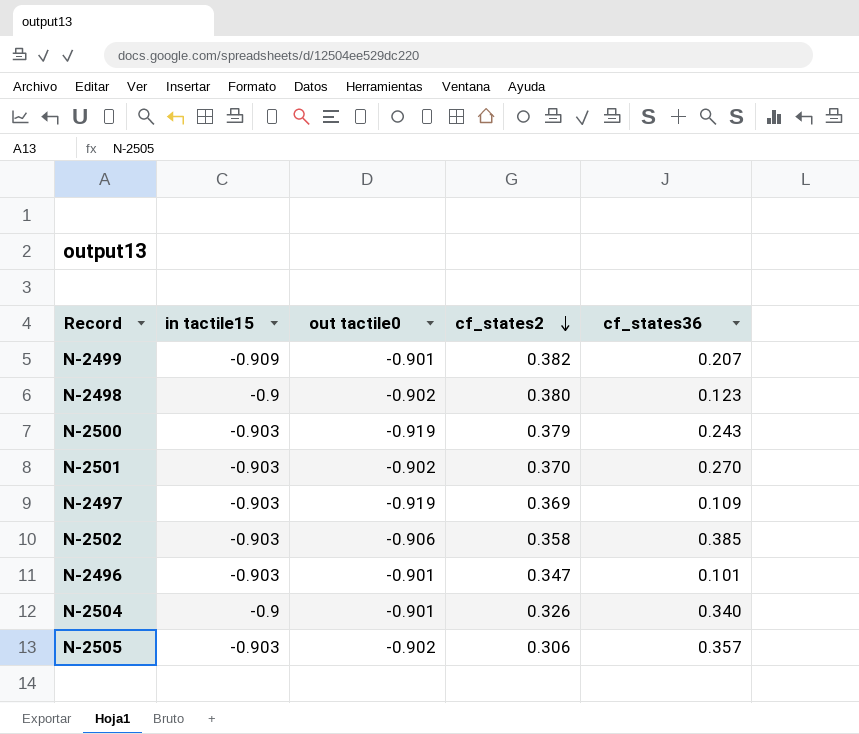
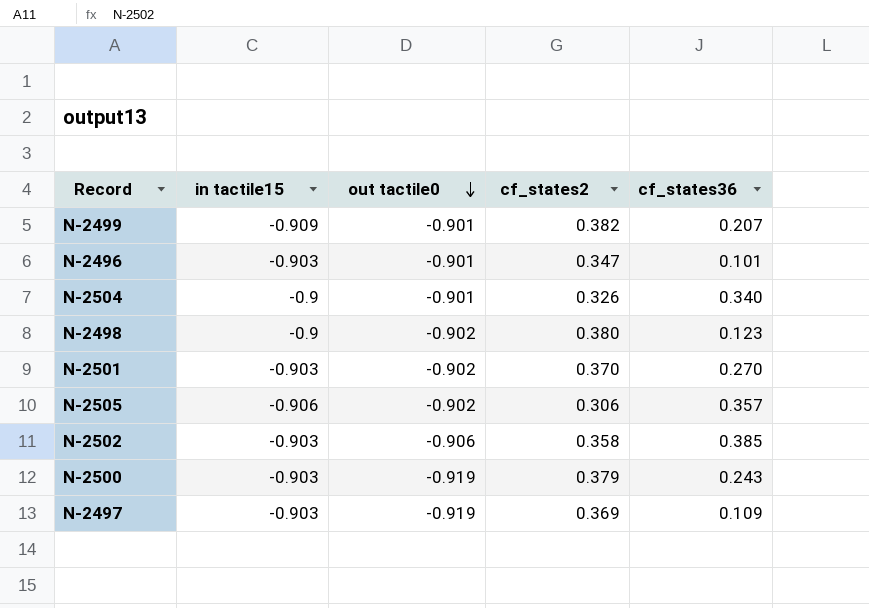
row order: cf_states2 descending -> out tactile0 descending
N-2505 | in tactile15: -0.903 -> -0.906

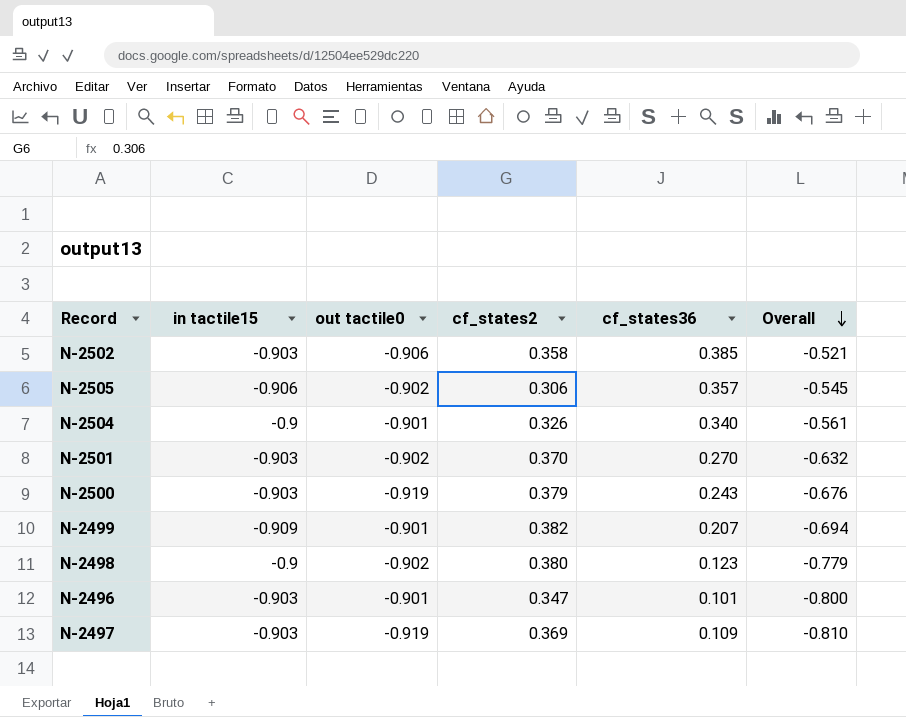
row order: out tactile0 descending -> Overall descending
column Overall | formula: none -> [out tactile0] + [cf_states36]

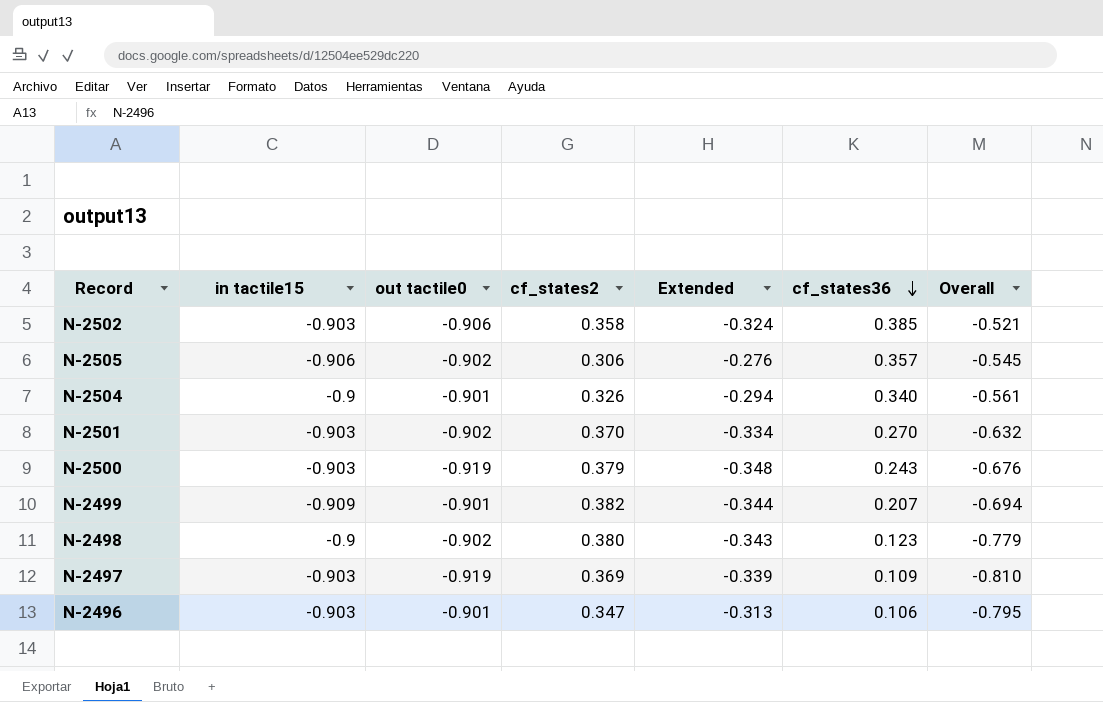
row order: Overall descending -> cf_states36 descending
column Extended | formula: none -> [out tactile0] * [cf_states2]
N-2496 | cf_states36: 0.101 -> 0.106
N-2496 | Overall: -0.800 -> -0.795

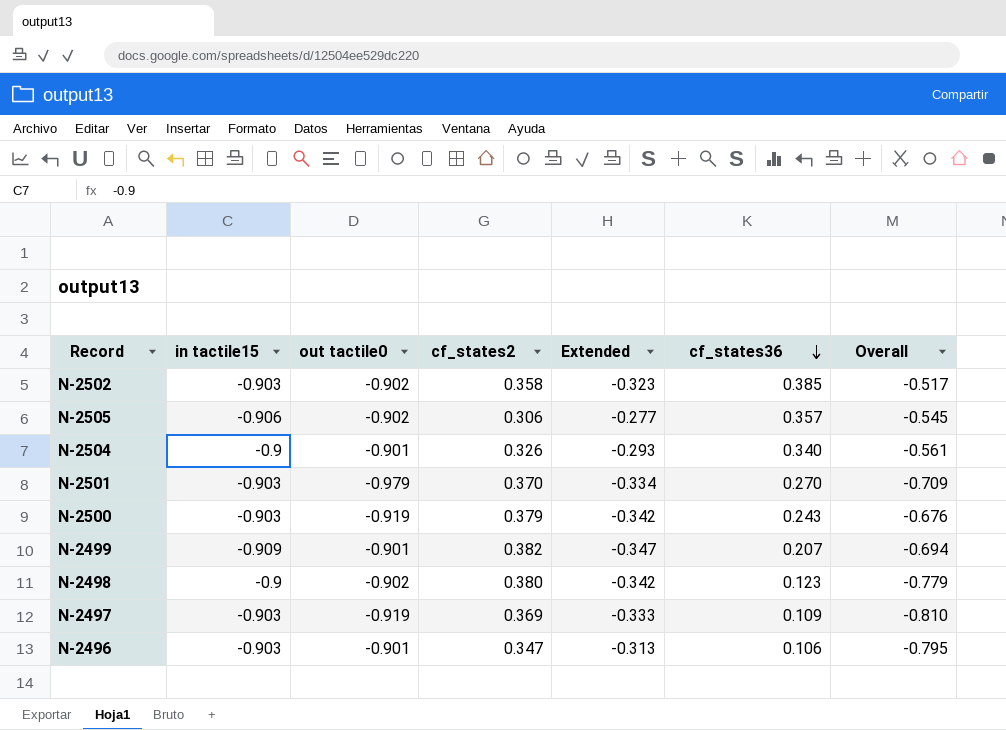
column Extended | formula: [out tactile0] * [cf_states2] -> [in tactile15] * [cf_states2]
N-2502 | out tactile0: -0.906 -> -0.902
N-2502 | Overall: -0.521 -> -0.517
N-2501 | out tactile0: -0.902 -> -0.979
N-2501 | Overall: -0.632 -> -0.709

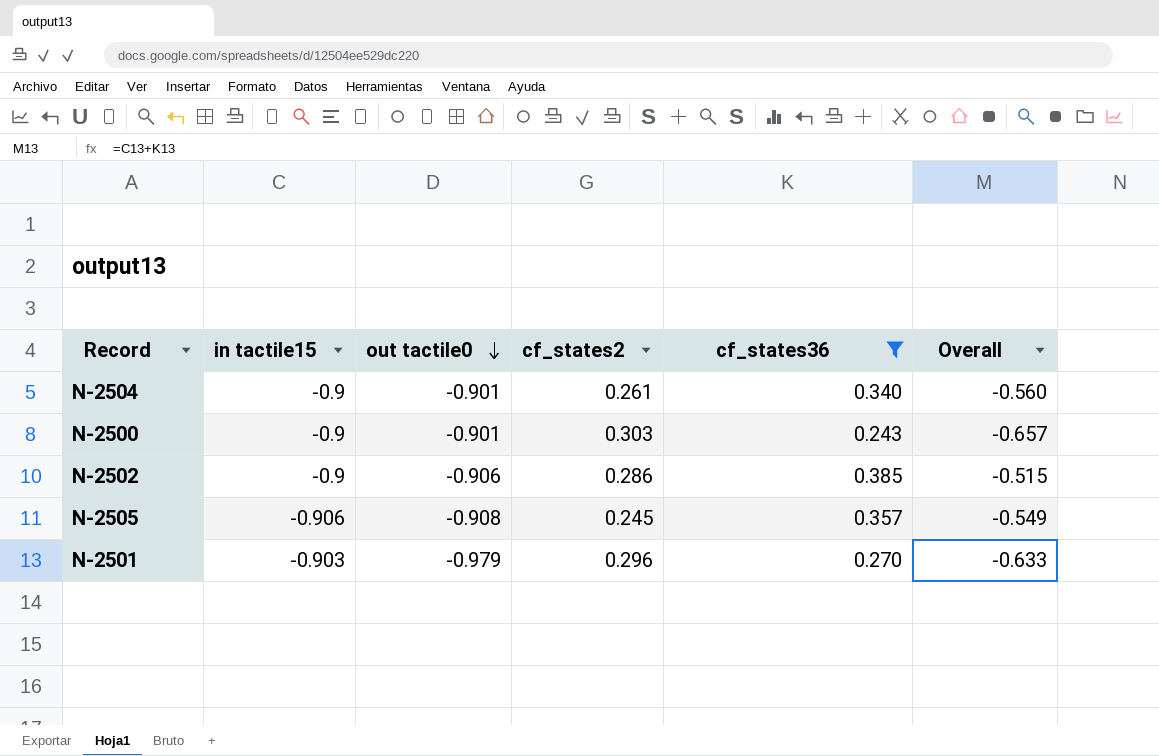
filter: none -> cf_states36 >= 0.243
row order: cf_states36 descending -> out tactile0 descending
column Extended | formula: [in tactile15] * [cf_states2] -> none
column Overall | formula: [out tactile0] + [cf_states36] -> [in tactile15] + [cf_states36]
N-2504 | cf_states2: 0.326 -> 0.261
N-2500 | in tactile15: -0.903 -> -0.9
N-2500 | out tactile0: -0.919 -> -0.901
N-2500 | cf_states2: 0.379 -> 0.303
N-2502 | in tactile15: -0.903 -> -0.9
N-2502 | out tactile0: -0.902 -> -0.906
N-2502 | cf_states2: 0.358 -> 0.286
N-2505 | out tactile0: -0.902 -> -0.908
N-2505 | cf_states2: 0.306 -> 0.245
N-2501 | cf_states2: 0.370 -> 0.296

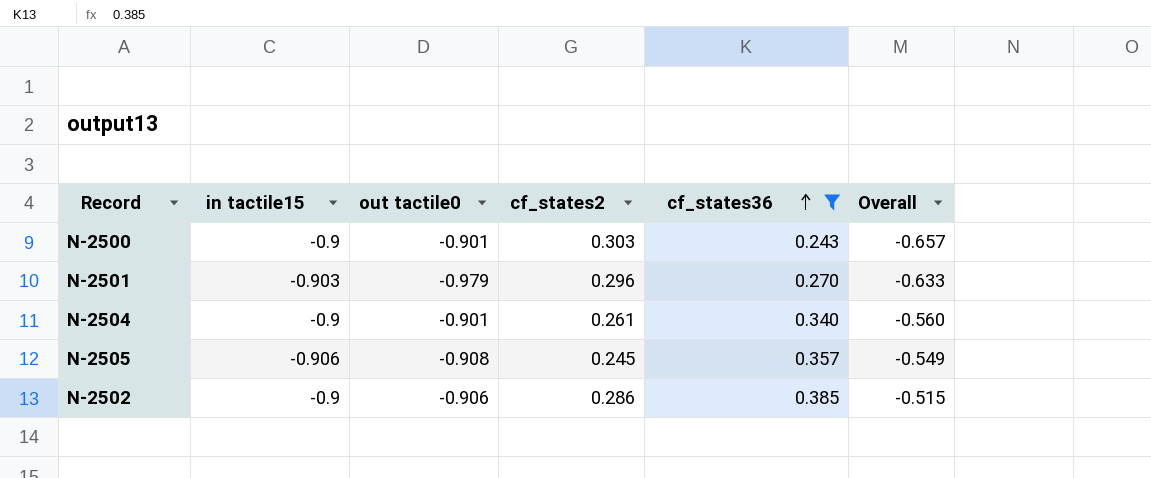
row order: out tactile0 descending -> cf_states36 ascending

